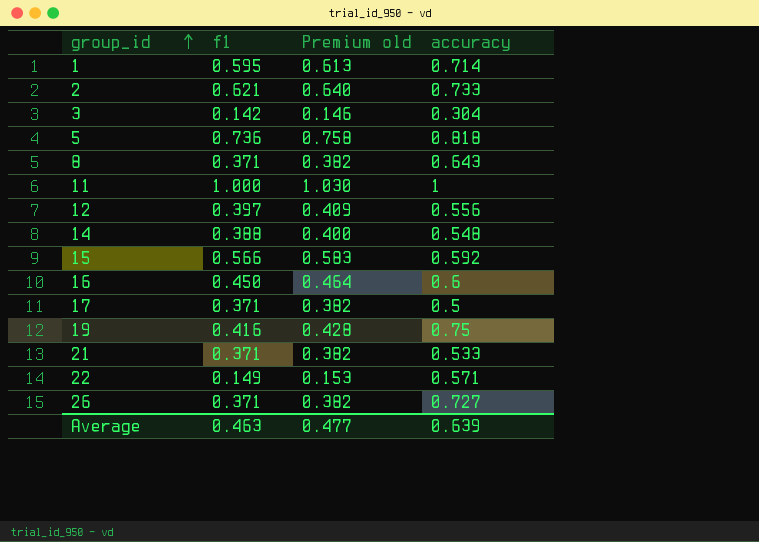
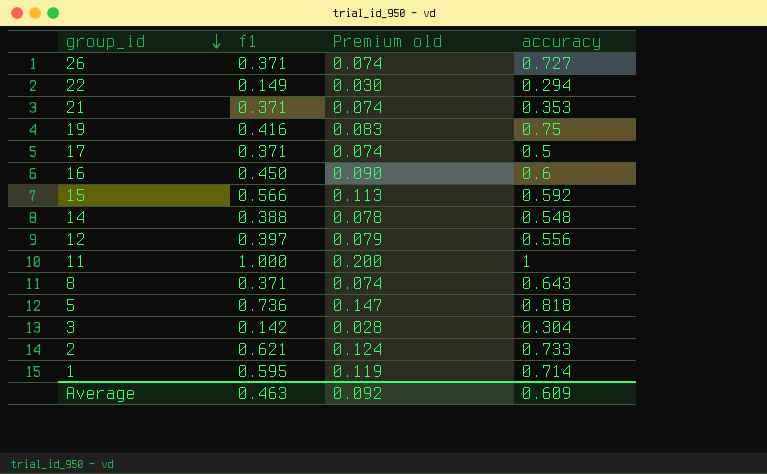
row order: group_id ascending -> group_id descending
column Premium old | formula: [f1] * 1.03 -> [f1] * 0.2
22 | accuracy: 0.571 -> 0.294
21 | accuracy: 0.533 -> 0.353
Average | Premium old: 0.477 -> 0.092
Average | accuracy: 0.639 -> 0.609

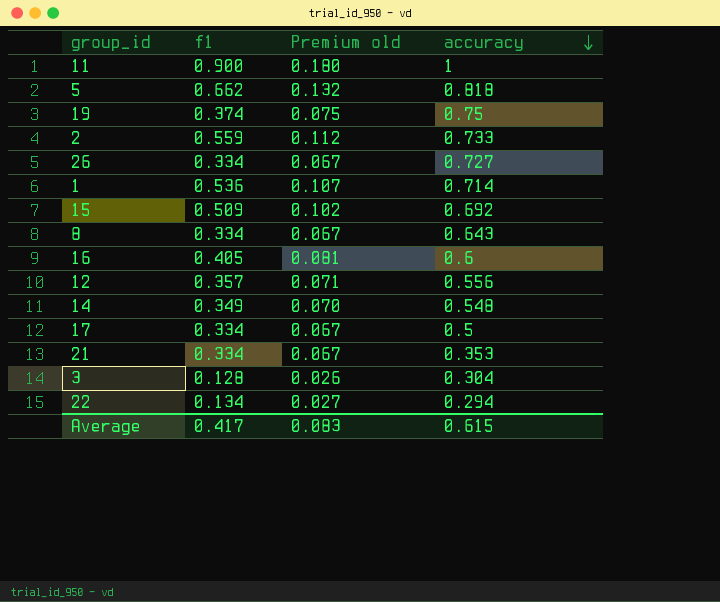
row order: group_id descending -> accuracy descending
11 | f1: 1.000 -> 0.900
11 | Premium old: 0.200 -> 0.180
5 | f1: 0.736 -> 0.662
5 | Premium old: 0.147 -> 0.132
19 | f1: 0.416 -> 0.374
19 | Premium old: 0.083 -> 0.075
2 | f1: 0.621 -> 0.559
2 | Premium old: 0.124 -> 0.112
26 | f1: 0.371 -> 0.334
26 | Premium old: 0.074 -> 0.067
1 | f1: 0.595 -> 0.536
1 | Premium old: 0.119 -> 0.107
15 | f1: 0.566 -> 0.509
15 | Premium old: 0.113 -> 0.102
15 | accuracy: 0.592 -> 0.692
8 | f1: 0.371 -> 0.334
8 | Premium old: 0.074 -> 0.067
16 | f1: 0.450 -> 0.405
16 | Premium old: 0.090 -> 0.081
12 | f1: 0.397 -> 0.357
12 | Premium old: 0.079 -> 0.071
14 | f1: 0.388 -> 0.349
14 | Premium old: 0.078 -> 0.070
17 | f1: 0.371 -> 0.334
17 | Premium old: 0.074 -> 0.067
21 | f1: 0.371 -> 0.334
21 | Premium old: 0.074 -> 0.067
3 | f1: 0.142 -> 0.128
3 | Premium old: 0.028 -> 0.026
22 | f1: 0.149 -> 0.134
22 | Premium old: 0.030 -> 0.027
Average | f1: 0.463 -> 0.417
Average | Premium old: 0.092 -> 0.083
Average | accuracy: 0.609 -> 0.615

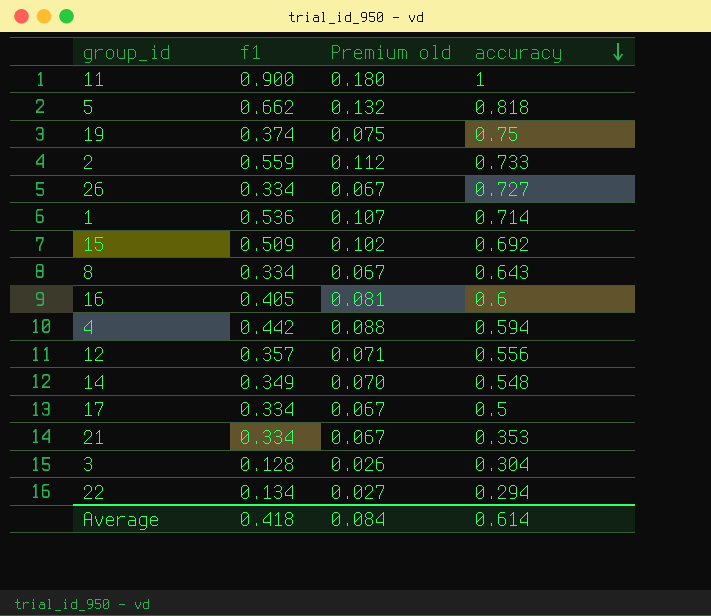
row 4: none -> 0.442 | 0.088 | 0.594
Average | f1: 0.417 -> 0.418
Average | Premium old: 0.083 -> 0.084
Average | accuracy: 0.615 -> 0.614

